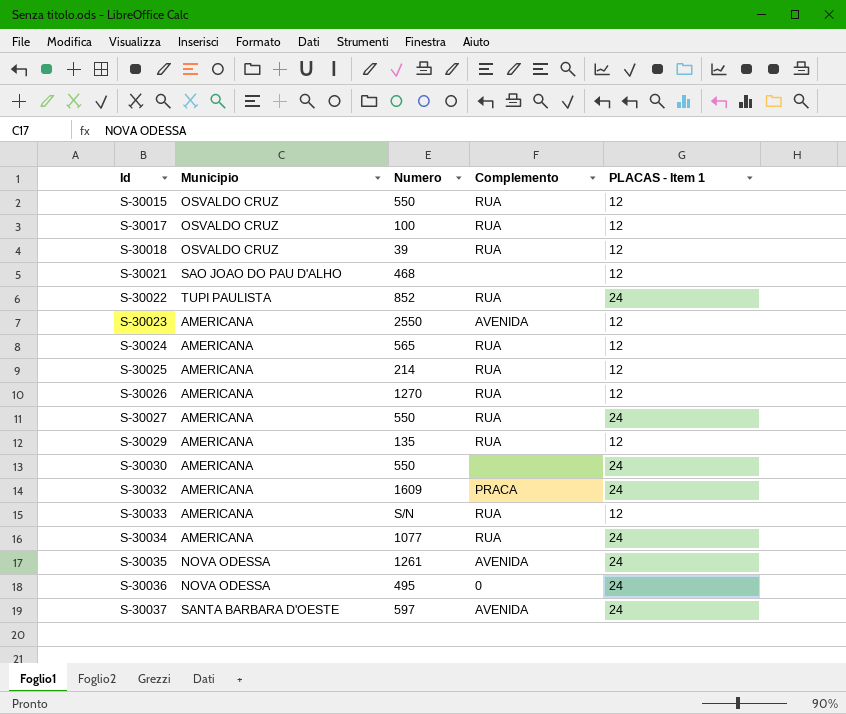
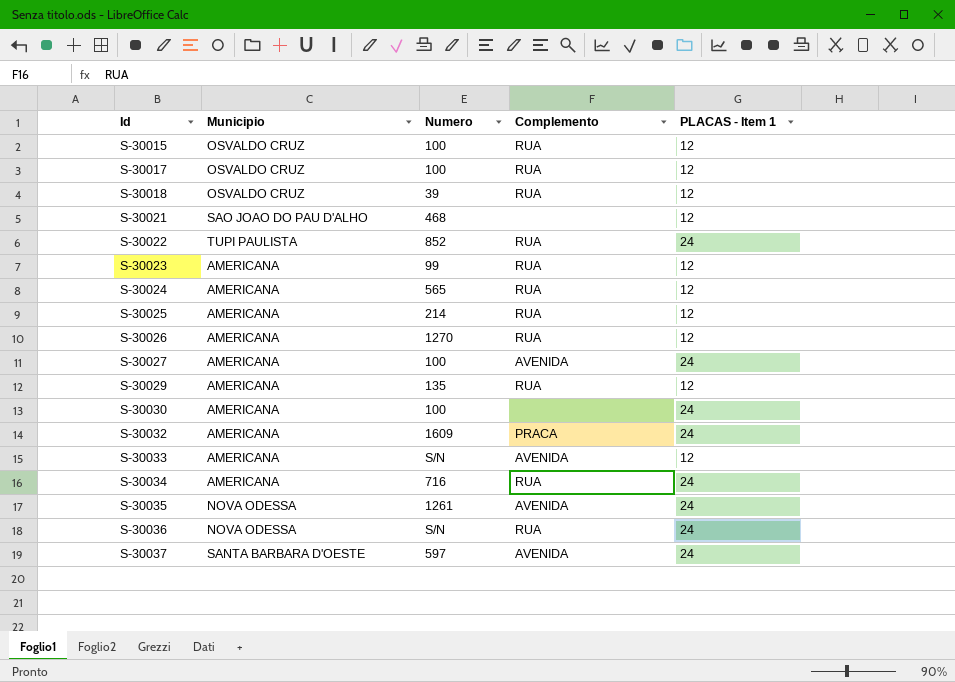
S-30015 | Numero: 550 -> 100
S-30023 | Numero: 2550 -> 99
S-30023 | Complemento: AVENIDA -> RUA
S-30027 | Numero: 550 -> 100
S-30027 | Complemento: RUA -> AVENIDA
S-30030 | Numero: 550 -> 100
S-30033 | Complemento: RUA -> AVENIDA
S-30034 | Numero: 1077 -> 716
S-30036 | Numero: 495 -> S/N
S-30036 | Complemento: 0 -> RUA

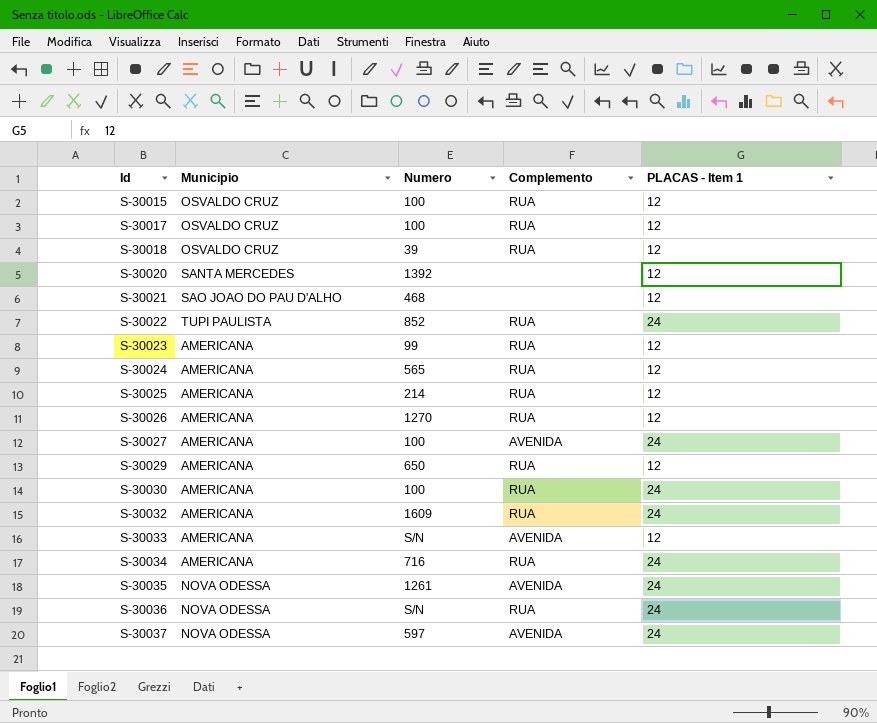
row S-30020: none -> SANTA MERCEDES | 1392 | none | 12
S-30029 | Numero: 135 -> 650
S-30030 | Complemento: none -> RUA
S-30032 | Complemento: PRACA -> RUA
S-30037 | Municipio: SANTA BARBARA D'OESTE -> NOVA ODESSA

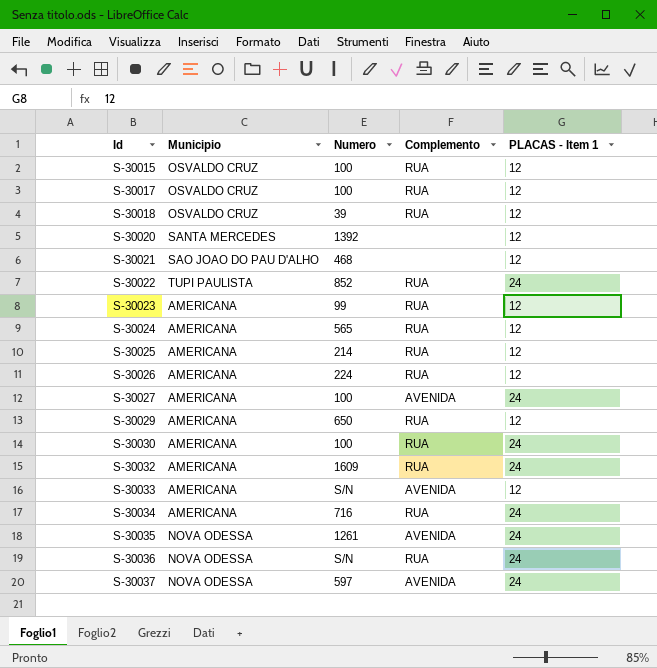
S-30026 | Numero: 1270 -> 224

